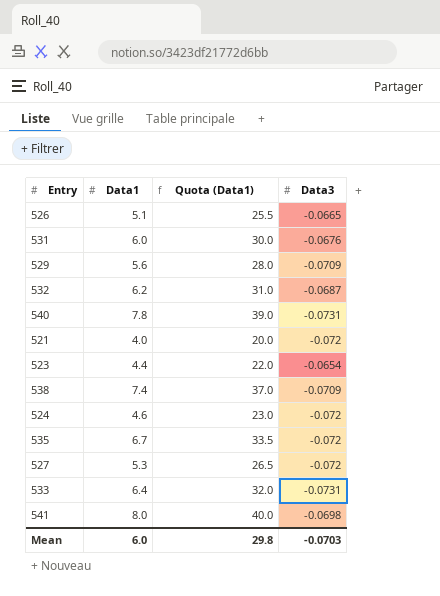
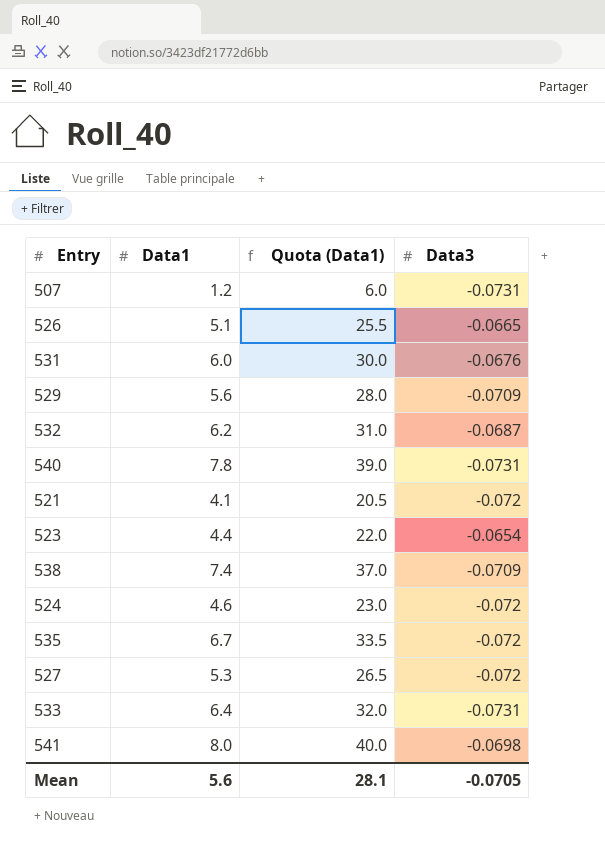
row 507: none -> 1.2 | 6.0 | -0.0731
521 | Data1: 4.0 -> 4.1
521 | Quota (Data1): 20.0 -> 20.5
Mean | Data1: 6.0 -> 5.6
Mean | Quota (Data1): 29.8 -> 28.1
Mean | Data3: -0.0703 -> -0.0705

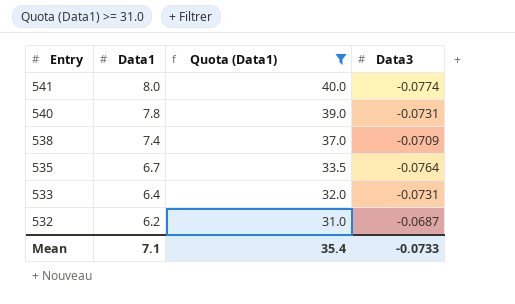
filter: none -> Quota (Data1) >= 31.0
row order: none -> Entry descending
541 | Data3: -0.0698 -> -0.0774
535 | Data3: -0.072 -> -0.0764
Mean | Data1: 5.6 -> 7.1
Mean | Quota (Data1): 28.1 -> 35.4
Mean | Data3: -0.0705 -> -0.0733

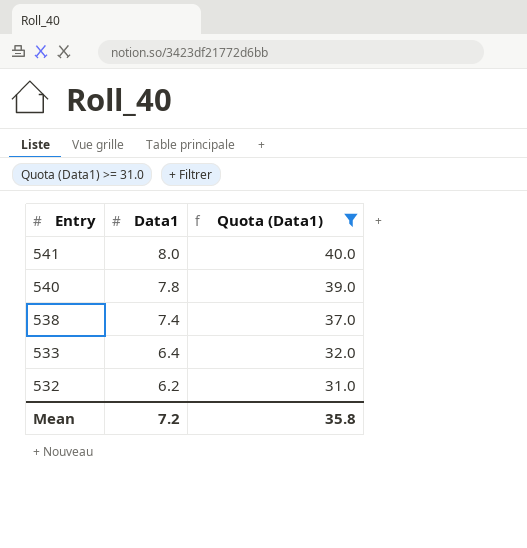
column Data3 | position: 4 -> none
row 535: 6.7 | 33.5 | -0.0764 -> none
Mean | Data1: 7.1 -> 7.2
Mean | Quota (Data1): 35.4 -> 35.8

